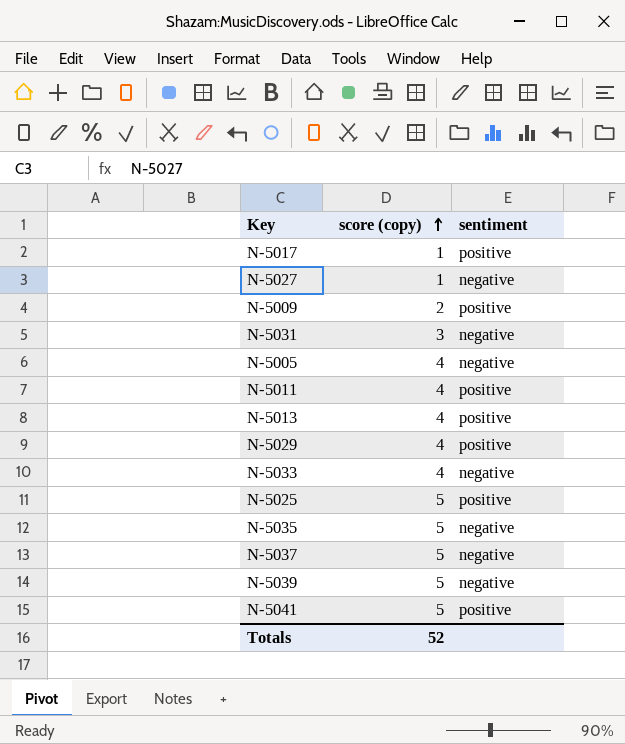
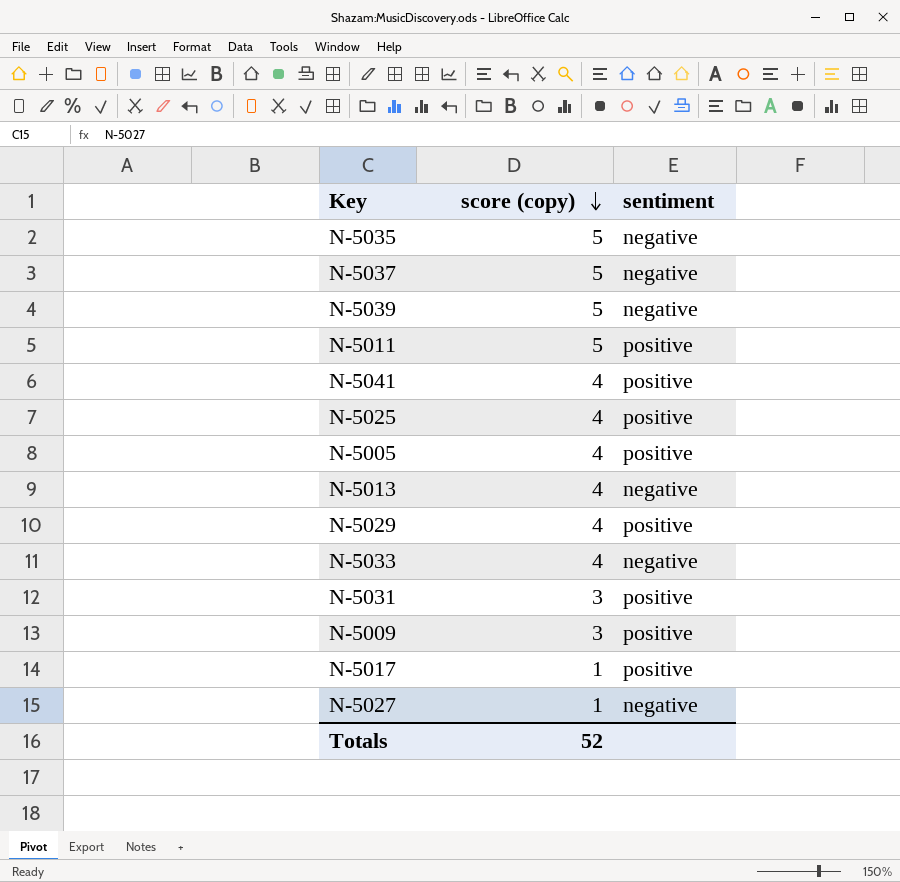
row order: score (copy) ascending -> score (copy) descending
N-5011 | score (copy): 4 -> 5
N-5041 | score (copy): 5 -> 4
N-5025 | score (copy): 5 -> 4
N-5005 | sentiment: negative -> positive
N-5013 | sentiment: positive -> negative
N-5031 | sentiment: negative -> positive
N-5009 | score (copy): 2 -> 3

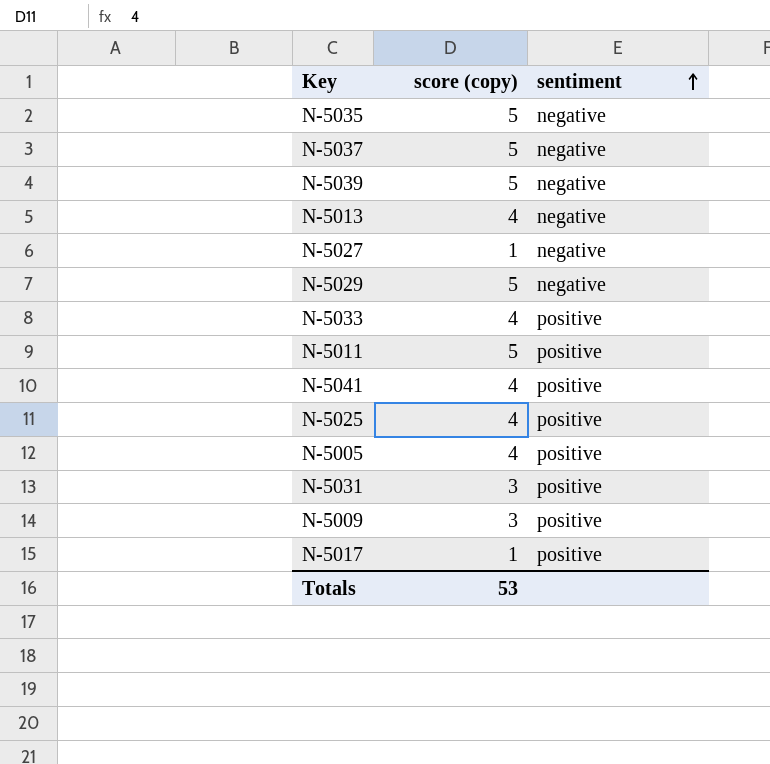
row order: score (copy) descending -> sentiment ascending
N-5029 | score (copy): 4 -> 5
N-5029 | sentiment: positive -> negative
N-5033 | sentiment: negative -> positive
Totals | score (copy): 52 -> 53

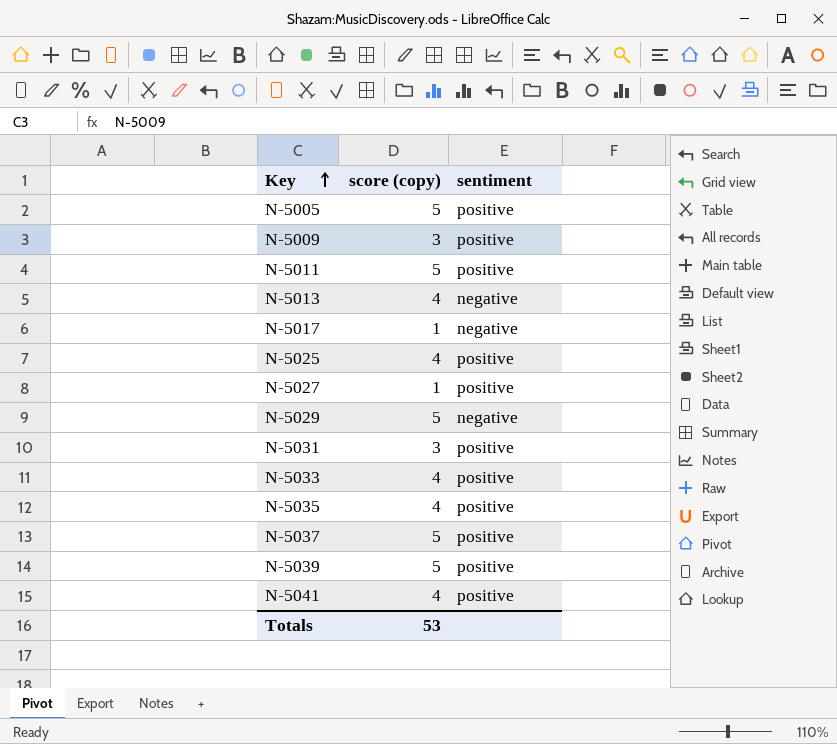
row order: sentiment ascending -> Key ascending
N-5005 | score (copy): 4 -> 5
N-5017 | sentiment: positive -> negative
N-5027 | sentiment: negative -> positive
N-5035 | score (copy): 5 -> 4
N-5035 | sentiment: negative -> positive
N-5037 | sentiment: negative -> positive
N-5039 | sentiment: negative -> positive

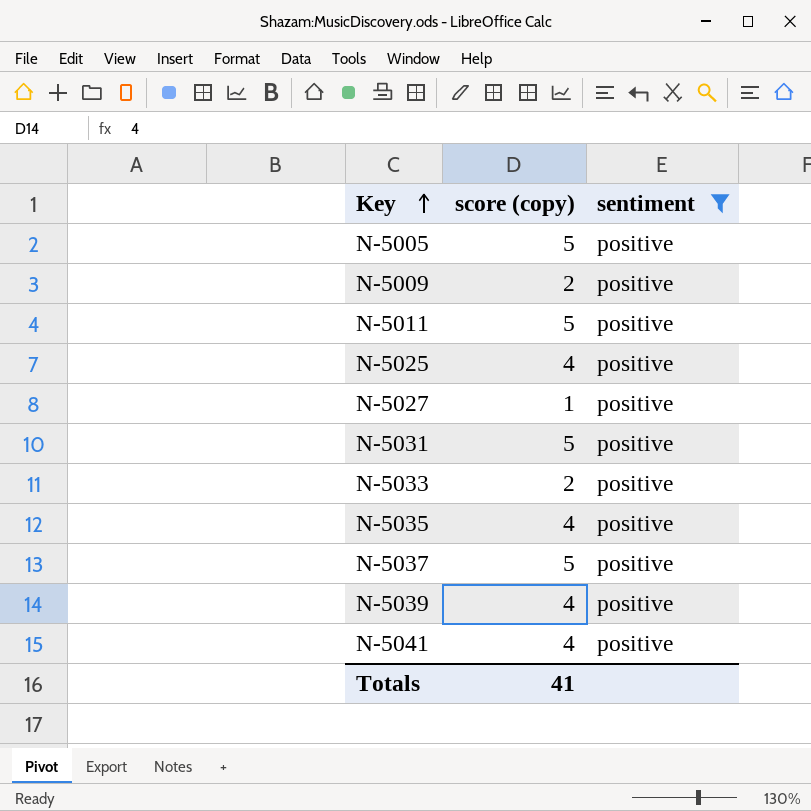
filter: none -> sentiment = positive
N-5009 | score (copy): 3 -> 2
N-5031 | score (copy): 3 -> 5
N-5033 | score (copy): 4 -> 2
N-5039 | score (copy): 5 -> 4
Totals | score (copy): 53 -> 41

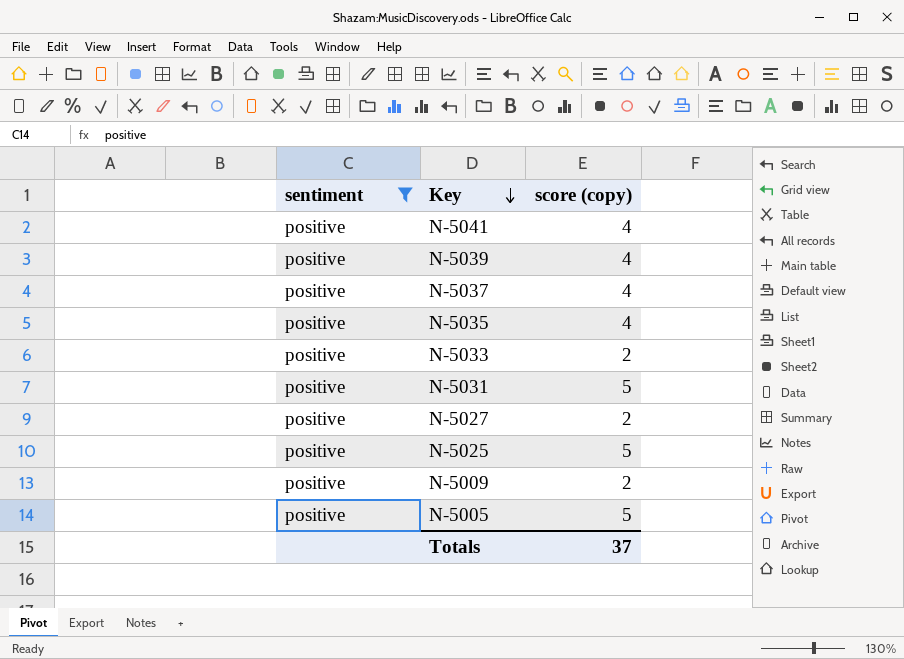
row order: Key ascending -> Key descending
column sentiment | position: 3 -> 1
row N-5011: 5 | positive -> none
N-5037 | score (copy): 5 -> 4
N-5027 | score (copy): 1 -> 2
N-5025 | score (copy): 4 -> 5
Totals | score (copy): 41 -> 37

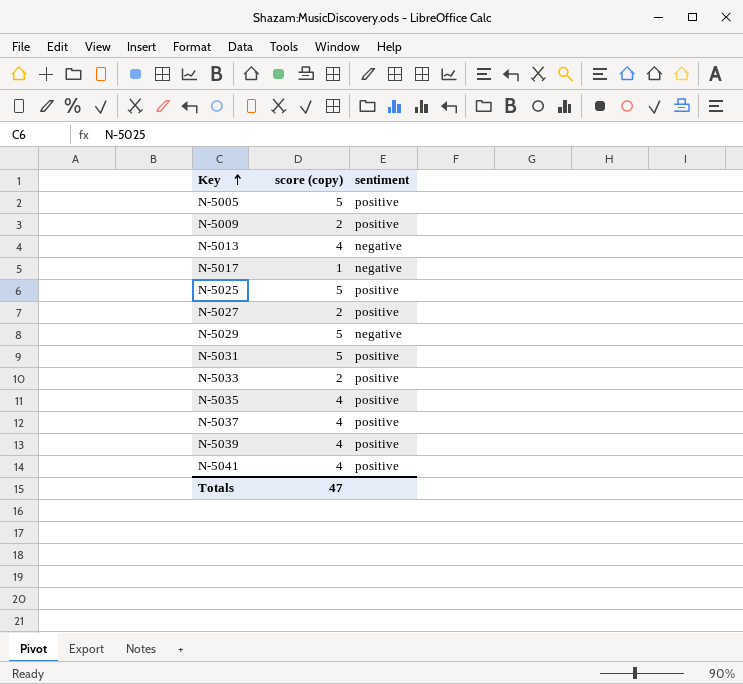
filter: sentiment = positive -> none
row order: Key descending -> Key ascending
column sentiment | position: 1 -> 3
Totals | score (copy): 37 -> 47

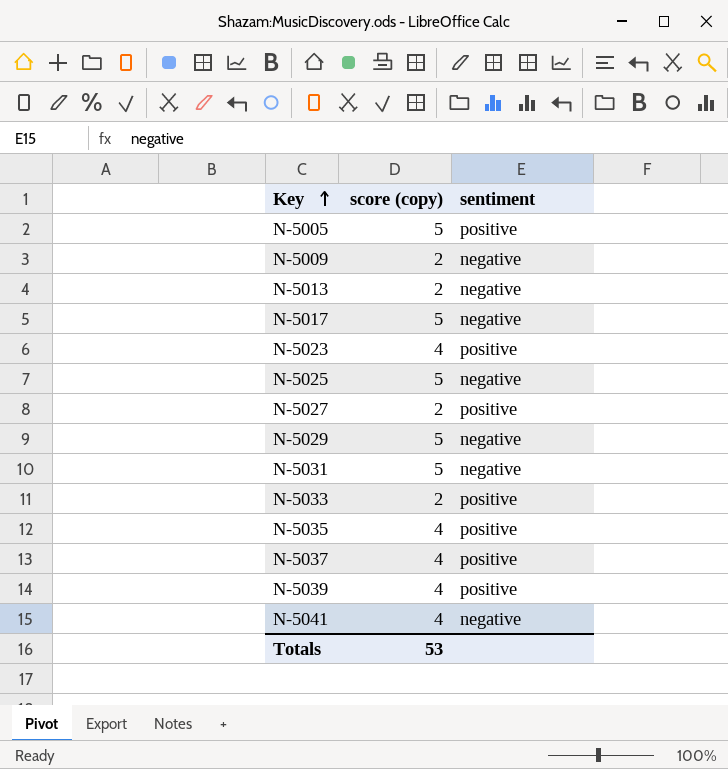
N-5009 | sentiment: positive -> negative
N-5013 | score (copy): 4 -> 2
N-5017 | score (copy): 1 -> 5
row N-5023: none -> 4 | positive
N-5025 | sentiment: positive -> negative
N-5031 | sentiment: positive -> negative
N-5041 | sentiment: positive -> negative
Totals | score (copy): 47 -> 53

